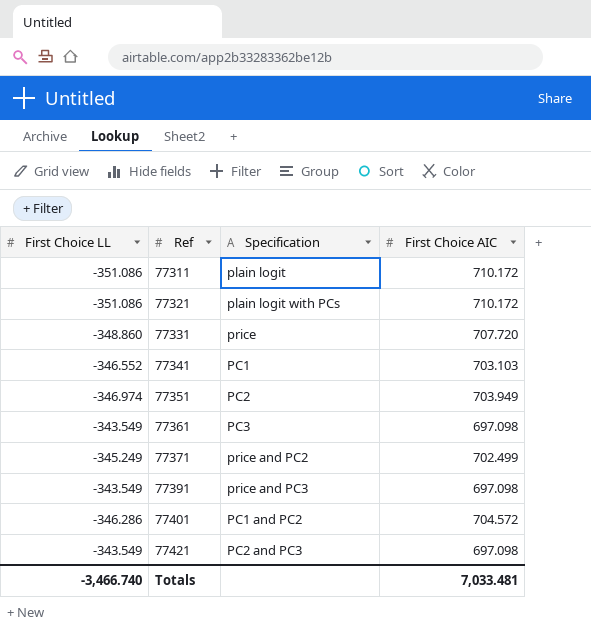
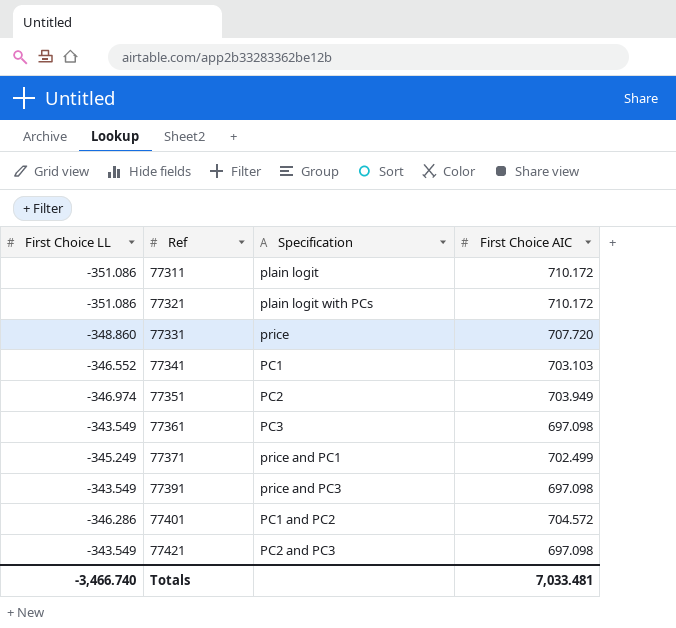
77371 | Specification: price and PC2 -> price and PC1

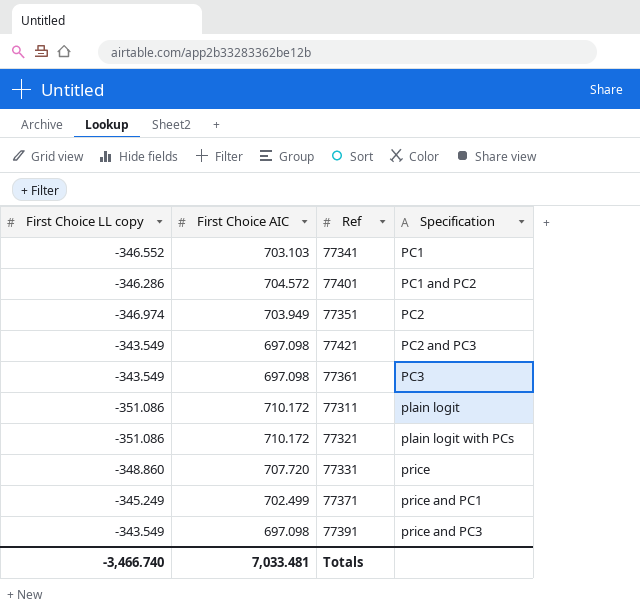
row order: Ref ascending -> Specification ascending
column name: First Choice LL -> First Choice LL copy
column First Choice AIC | position: 4 -> 2

